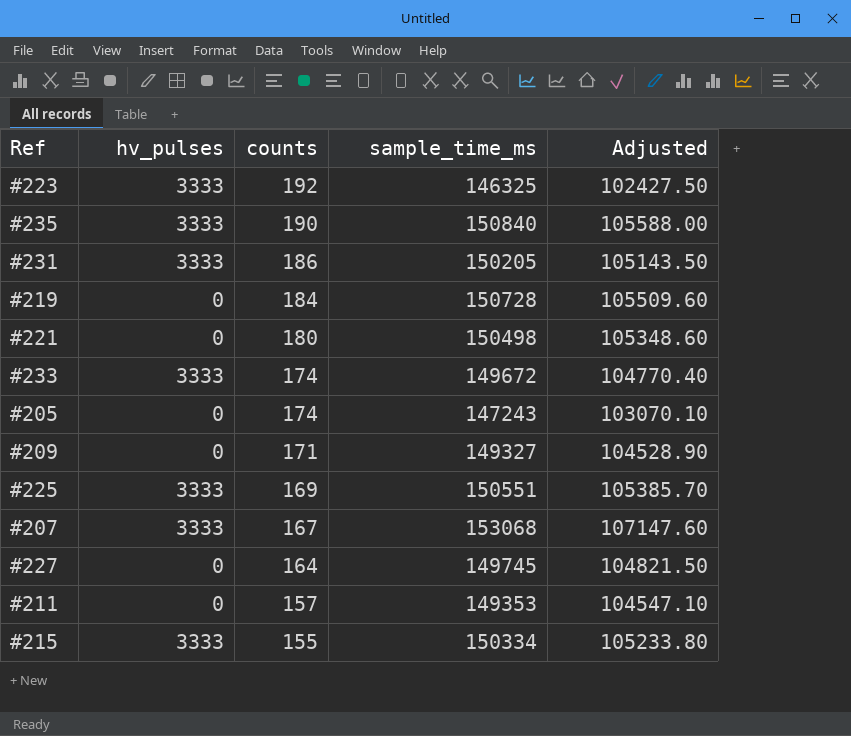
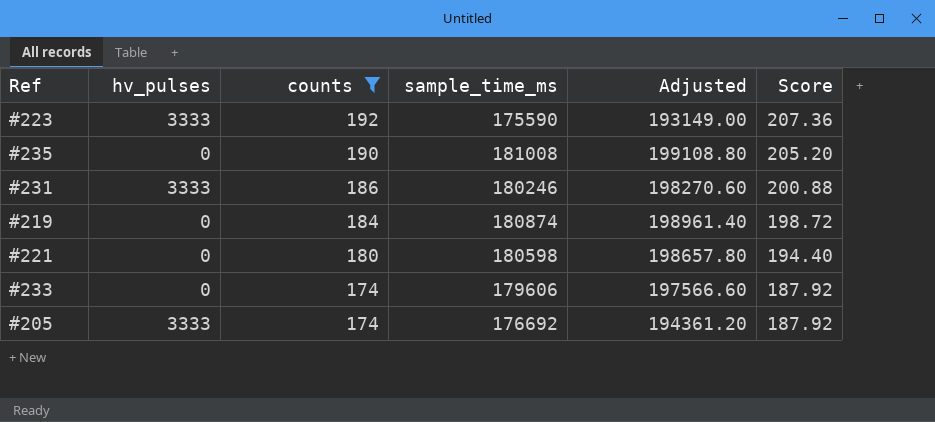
filter: none -> counts >= 174
column Adjusted | formula: [sample_time_ms] * 0.7 -> [sample_time_ms] * 1.1
column Score | formula: none -> [counts] * 1.08
#223 | sample_time_ms: 146325 -> 175590
#235 | hv_pulses: 3333 -> 0
#235 | sample_time_ms: 150840 -> 181008
#231 | sample_time_ms: 150205 -> 180246
#219 | sample_time_ms: 150728 -> 180874
#221 | sample_time_ms: 150498 -> 180598
#233 | hv_pulses: 3333 -> 0
#233 | sample_time_ms: 149672 -> 179606
#205 | hv_pulses: 0 -> 3333
#205 | sample_time_ms: 147243 -> 176692

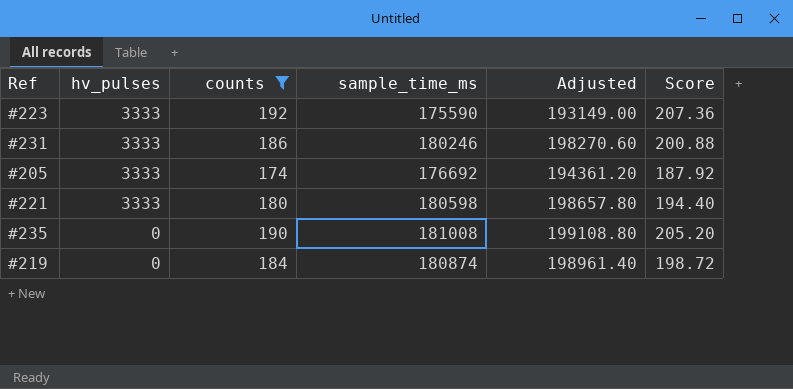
row order: counts descending -> hv_pulses descending
row #233: 0 | 174 | 179606 | 197566.60 | 187.92 -> none
#221 | hv_pulses: 0 -> 3333

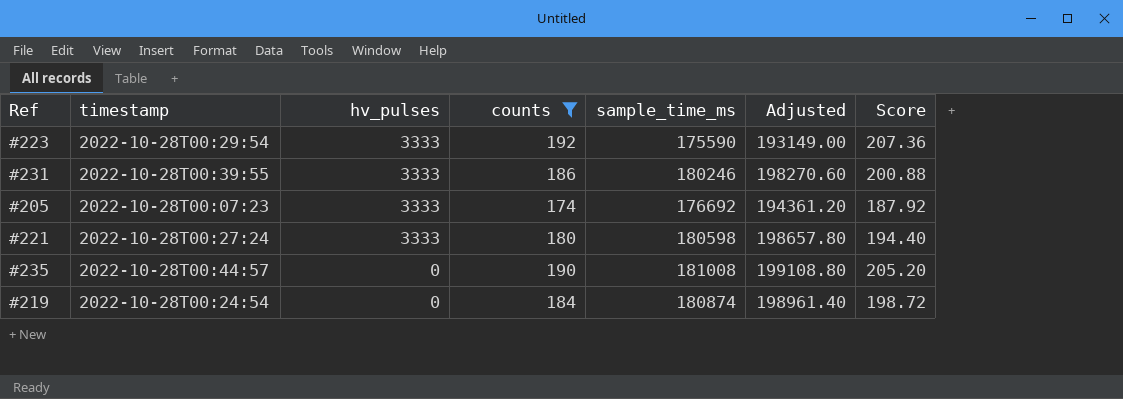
column timestamp | position: none -> 2

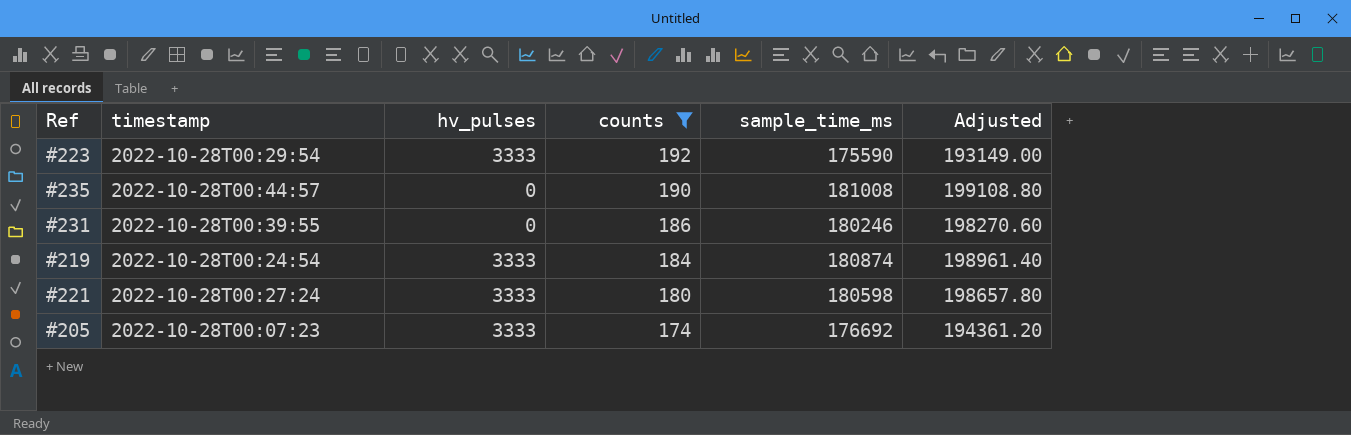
row order: hv_pulses descending -> counts descending
column Score | formula: [counts] * 1.08 -> none
#231 | hv_pulses: 3333 -> 0
#219 | hv_pulses: 0 -> 3333

